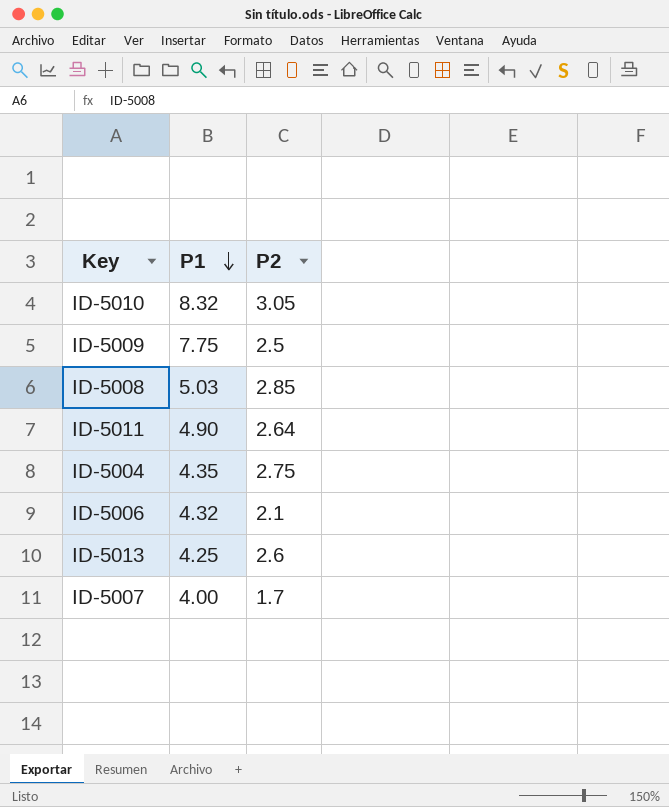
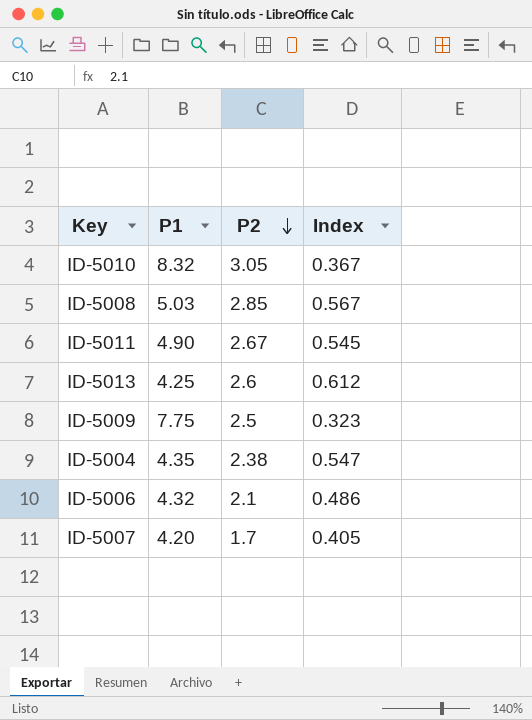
row order: P1 descending -> P2 descending
column Index | formula: none -> [P2] / [P1]
ID-5011 | P2: 2.64 -> 2.67
ID-5004 | P2: 2.75 -> 2.38
ID-5007 | P1: 4.00 -> 4.20

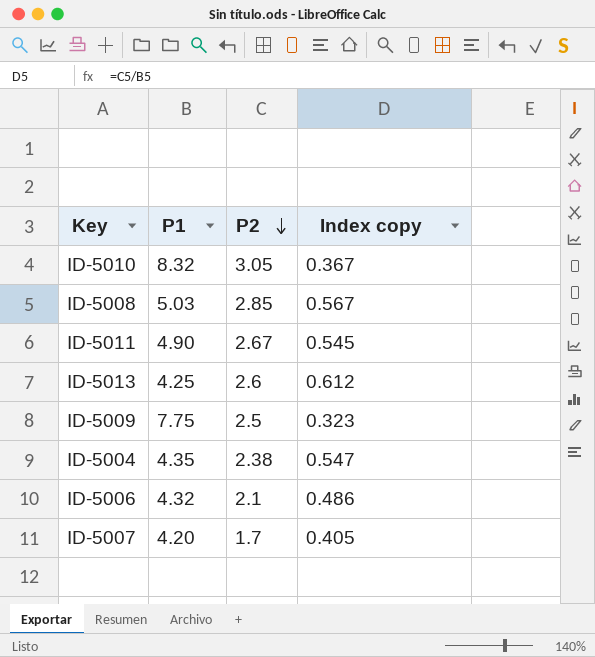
column name: Index -> Index copy

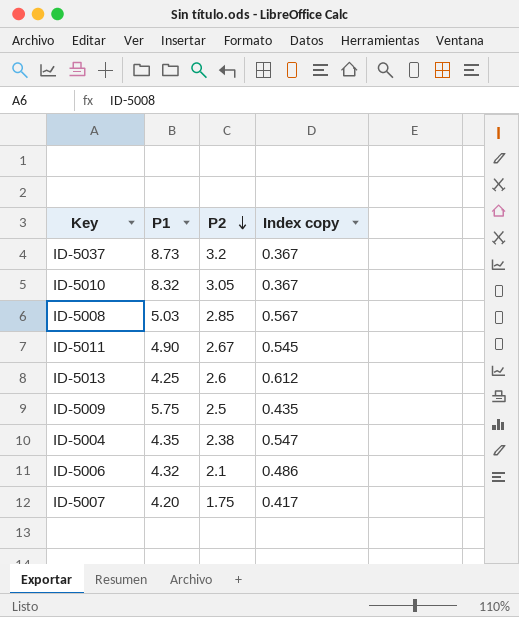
row ID-5037: none -> 8.73 | 3.2 | 0.367
ID-5009 | P1: 7.75 -> 5.75
ID-5009 | Index copy: 0.323 -> 0.435
ID-5007 | P2: 1.7 -> 1.75
ID-5007 | Index copy: 0.405 -> 0.417

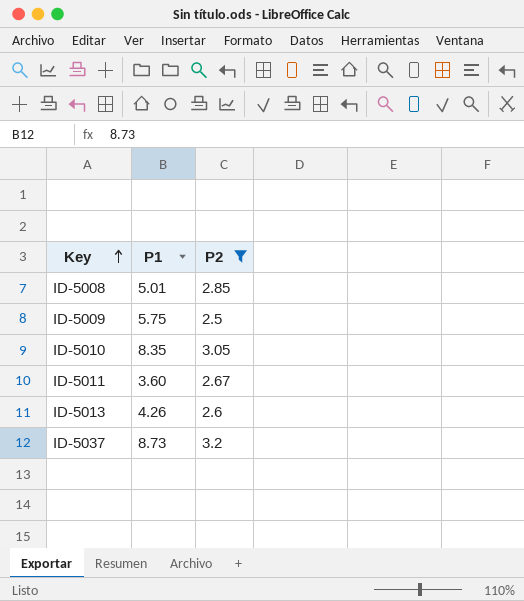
filter: none -> P2 >= 2.5
row order: P2 descending -> Key ascending
column Index copy | formula: [P2] / [P1] -> none
ID-5008 | P1: 5.03 -> 5.01
ID-5010 | P1: 8.32 -> 8.35
ID-5011 | P1: 4.90 -> 3.60
ID-5013 | P1: 4.25 -> 4.26

